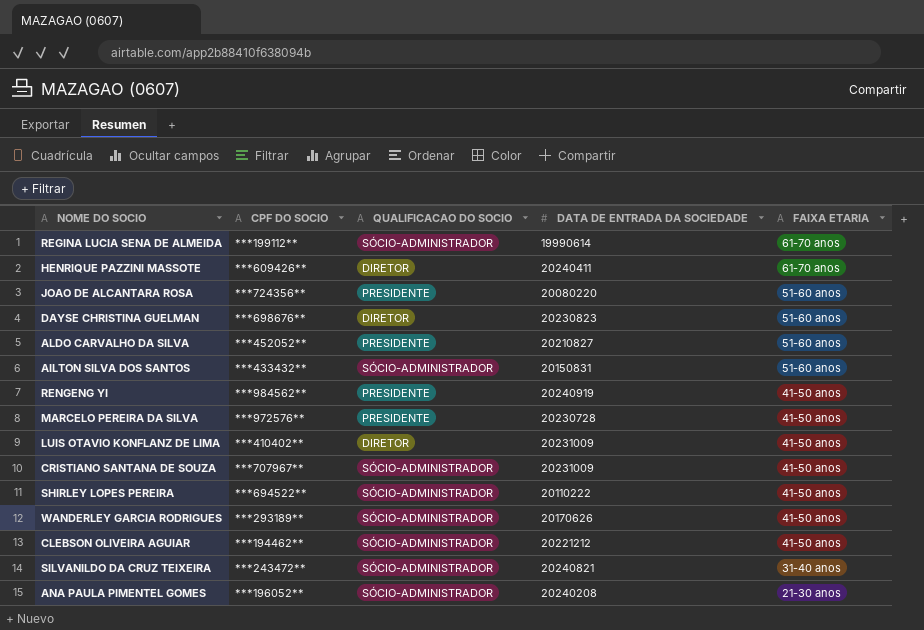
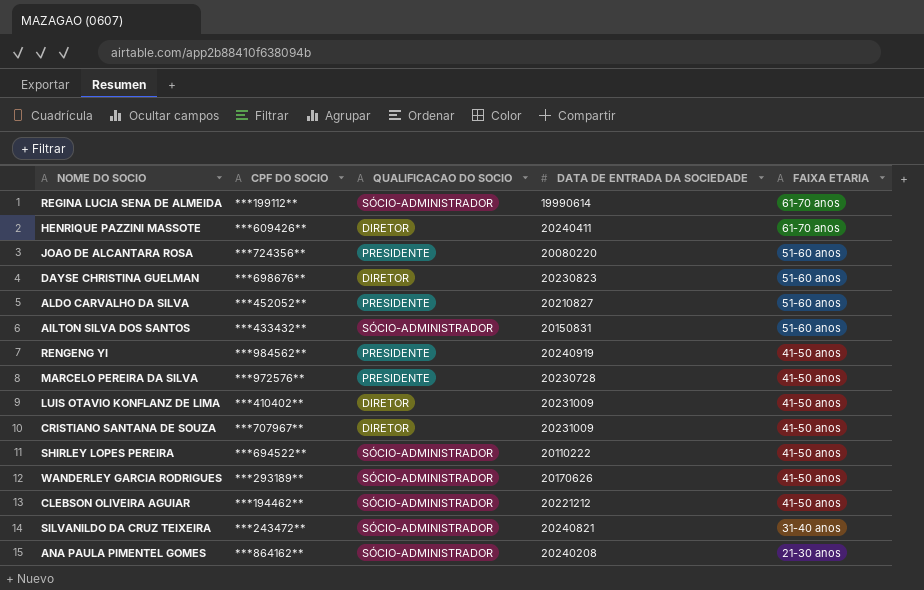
CRISTIANO SANTANA DE SOUZA | QUALIFICACAO DO SOCIO: SÓCIO-ADMINISTRADOR -> DIRETOR
ANA PAULA PIMENTEL GOMES | CPF DO SOCIO: ***196052** -> ***864162**

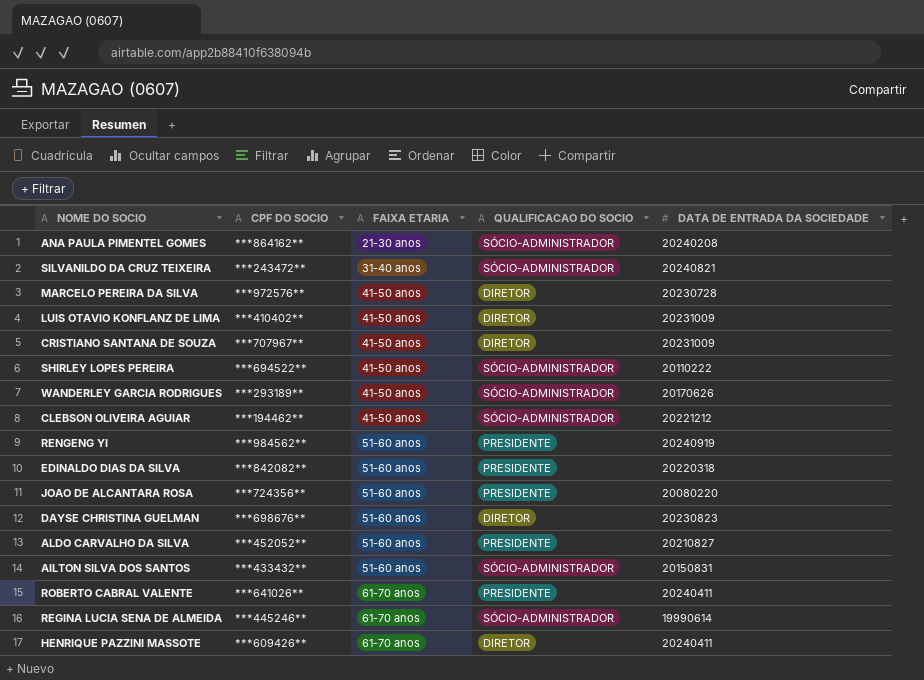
row order: FAIXA ETARIA descending -> FAIXA ETARIA ascending
column FAIXA ETARIA | position: 5 -> 3
MARCELO PEREIRA DA SILVA | QUALIFICACAO DO SOCIO: PRESIDENTE -> DIRETOR
RENGENG YI | FAIXA ETARIA: 41-50 anos -> 51-60 anos
row EDINALDO DIAS DA SILVA: none -> ***842082** | 51-60 anos | PRESIDENTE | 20220318
row ROBERTO CABRAL VALENTE: none -> ***641026** | 61-70 anos | PRESIDENTE | 20240411
REGINA LUCIA SENA DE ALMEIDA | CPF DO SOCIO: ***199112** -> ***445246**

